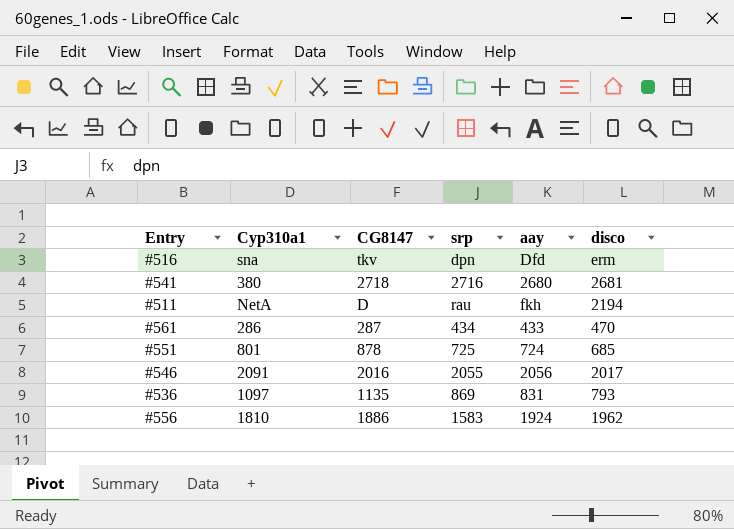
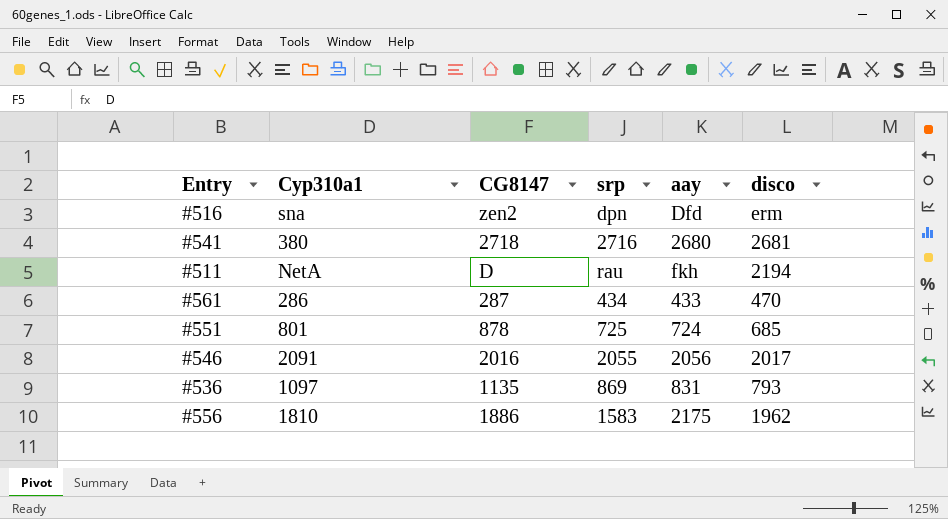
#516 | CG8147: tkv -> zen2
#556 | aay: 1924 -> 2175

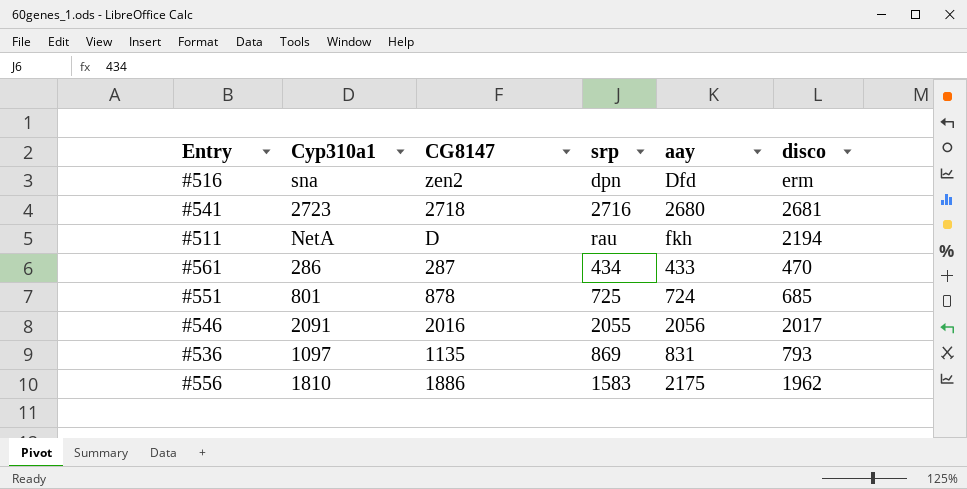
#541 | Cyp310a1: 380 -> 2723

